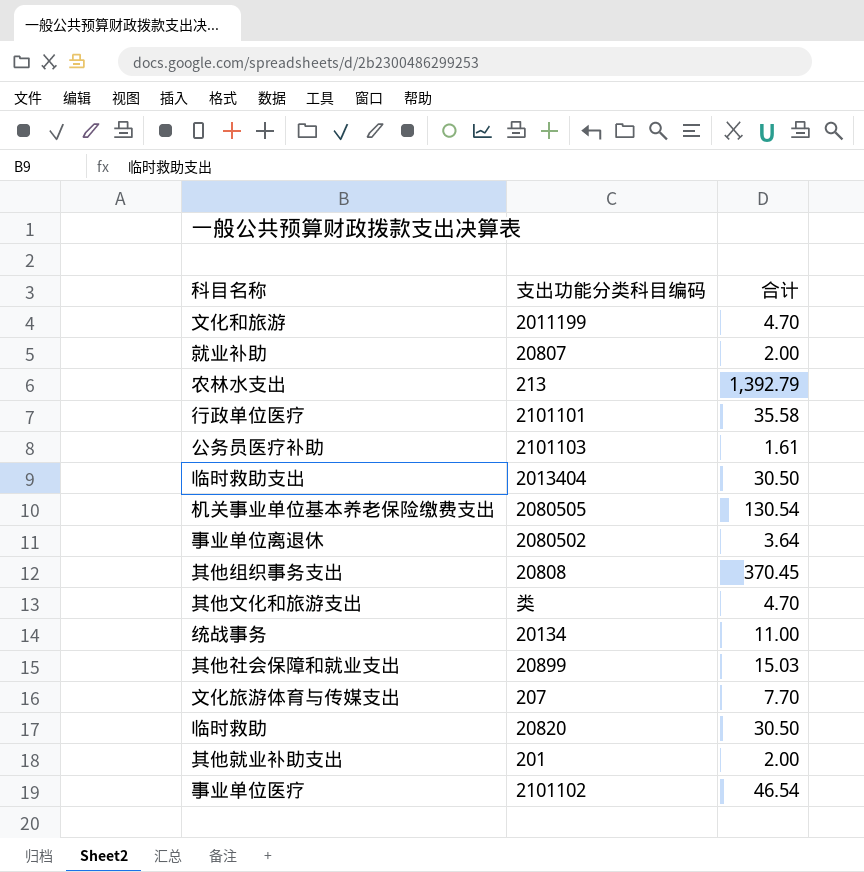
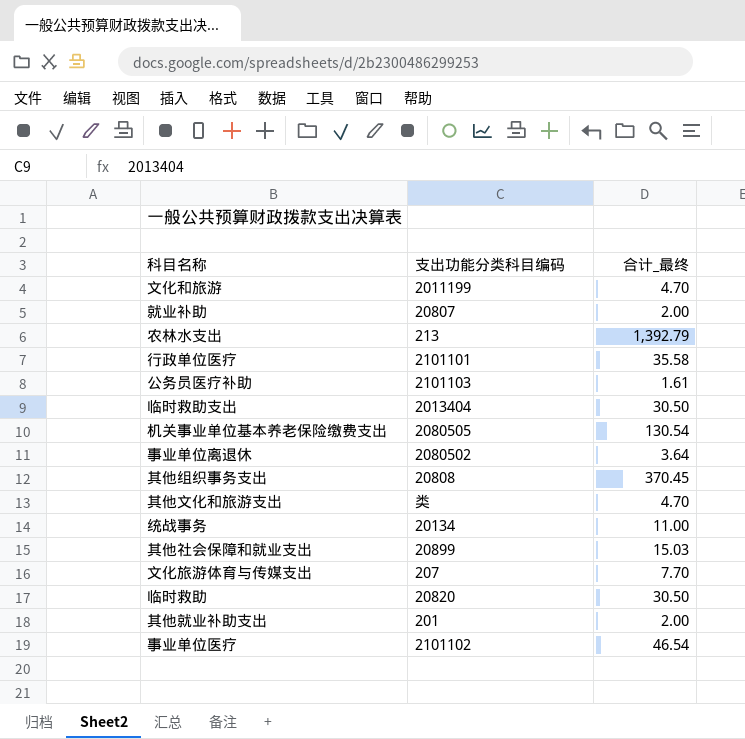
column name: 合计 -> 合计_最终

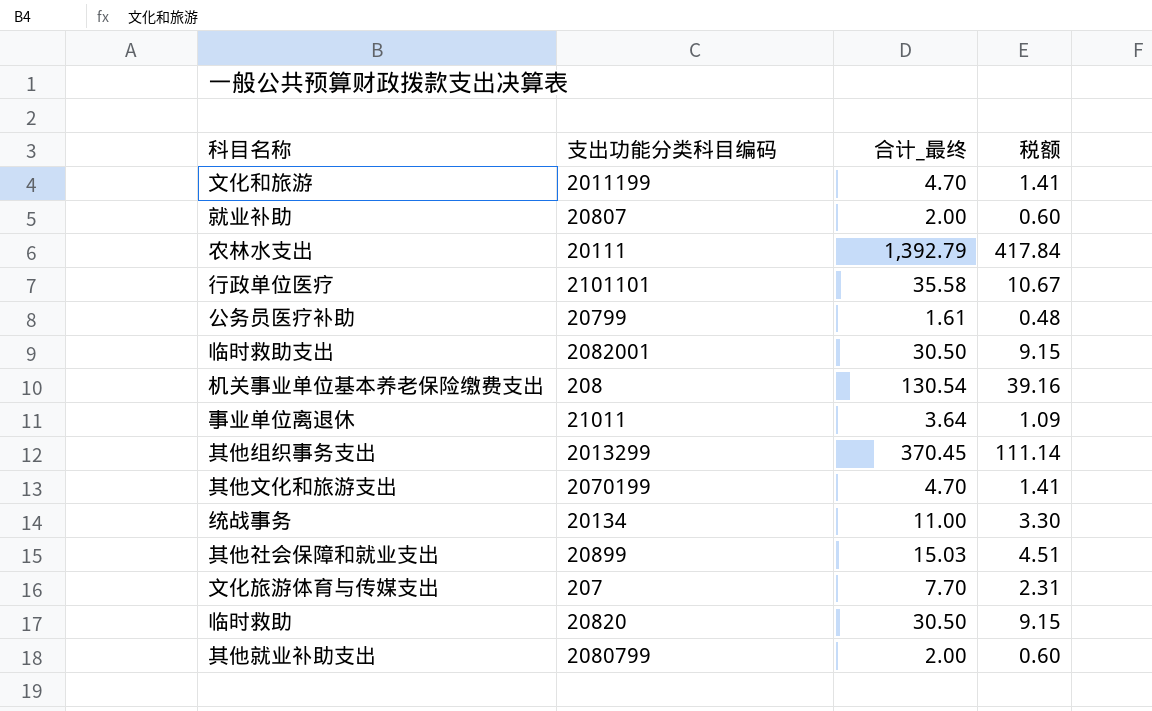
column 税额 | formula: none -> [合计_最终] * 0.3
row 事业单位医疗: 2101102 | 46.54 -> none
农林水支出 | 支出功能分类科目编码: 213 -> 20111
公务员医疗补助 | 支出功能分类科目编码: 2101103 -> 20799
临时救助支出 | 支出功能分类科目编码: 2013404 -> 2082001
机关事业单位基本养老保险缴费支出 | 支出功能分类科目编码: 2080505 -> 208
事业单位离退休 | 支出功能分类科目编码: 2080502 -> 21011
其他组织事务支出 | 支出功能分类科目编码: 20808 -> 2013299
其他文化和旅游支出 | 支出功能分类科目编码: 类 -> 2070199
其他就业补助支出 | 支出功能分类科目编码: 201 -> 2080799

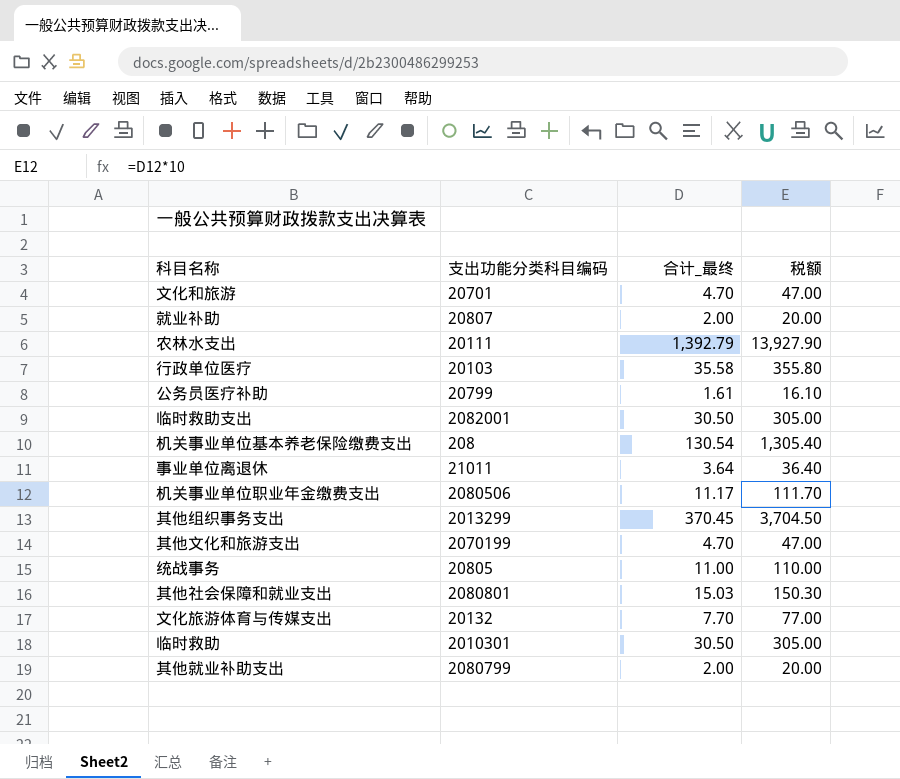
column 税额 | formula: [合计_最终] * 0.3 -> [合计_最终] * 10
文化和旅游 | 支出功能分类科目编码: 2011199 -> 20701
行政单位医疗 | 支出功能分类科目编码: 2101101 -> 20103
row 机关事业单位职业年金缴费支出: none -> 2080506 | 11.17 | 111.70
统战事务 | 支出功能分类科目编码: 20134 -> 20805
其他社会保障和就业支出 | 支出功能分类科目编码: 20899 -> 2080801
文化旅游体育与传媒支出 | 支出功能分类科目编码: 207 -> 20132
临时救助 | 支出功能分类科目编码: 20820 -> 2010301

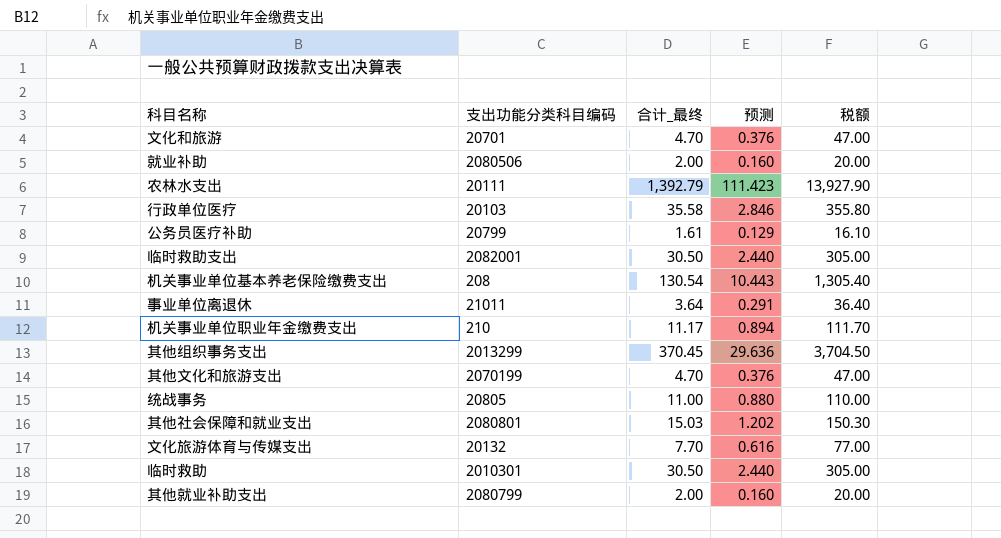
column 预测 | formula: none -> [合计_最终] * 0.08
就业补助 | 支出功能分类科目编码: 20807 -> 2080506
机关事业单位职业年金缴费支出 | 支出功能分类科目编码: 2080506 -> 210

